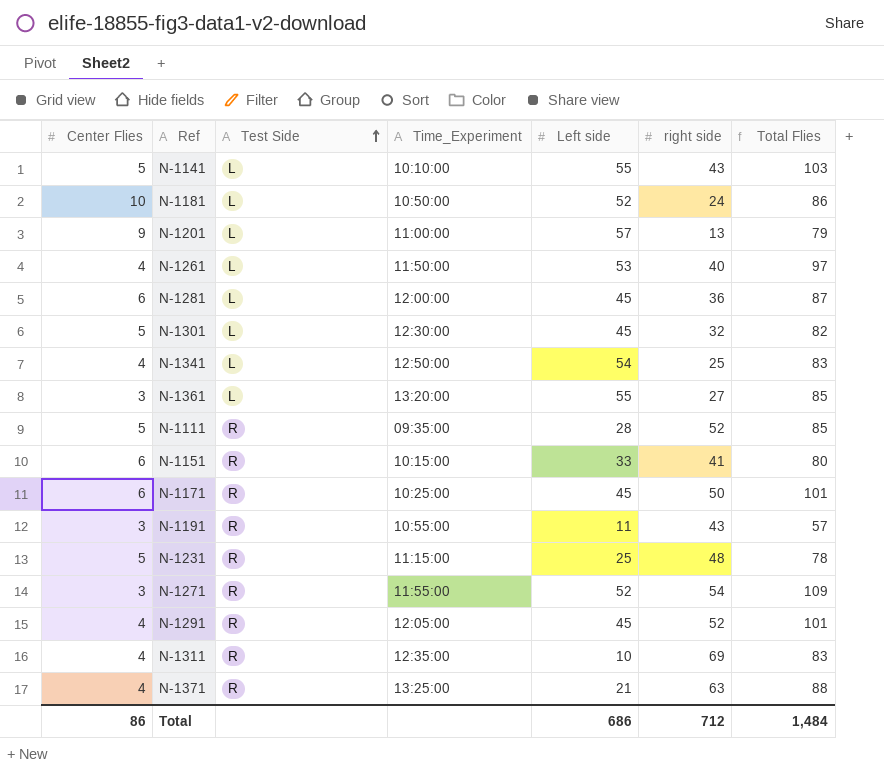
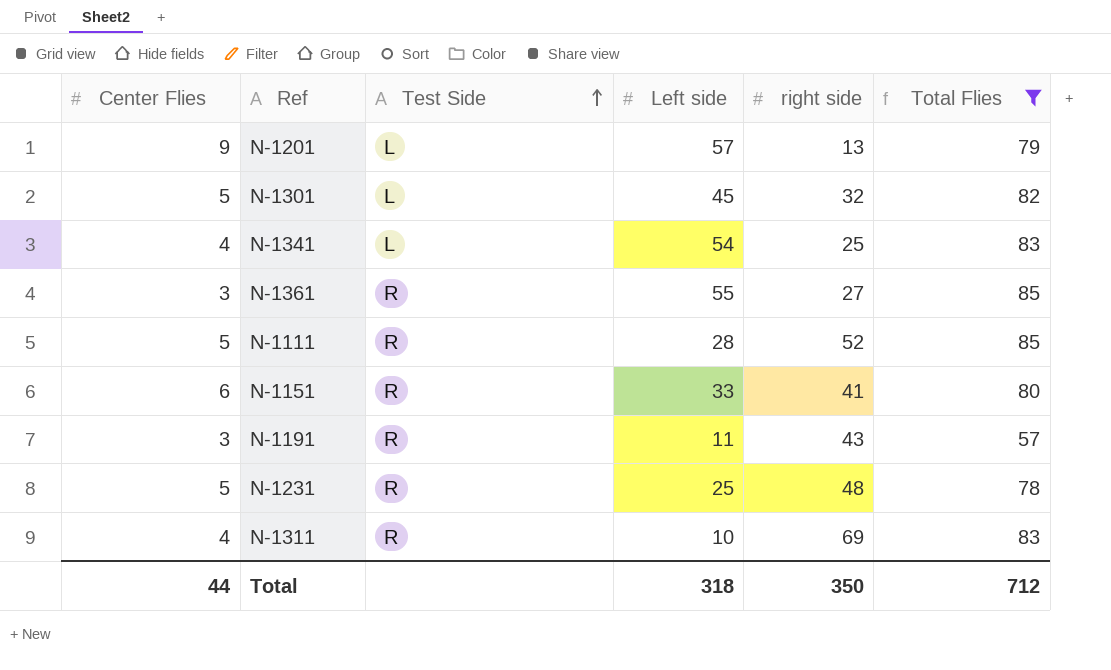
filter: none -> Total Flies <= 85
column Time_Experiment | position: 4 -> none
N-1361 | Test Side: L -> R
Total | Center Flies: 86 -> 44
Total | Left side: 686 -> 318
Total | right side: 712 -> 350
Total | Total Flies: 1,484 -> 712

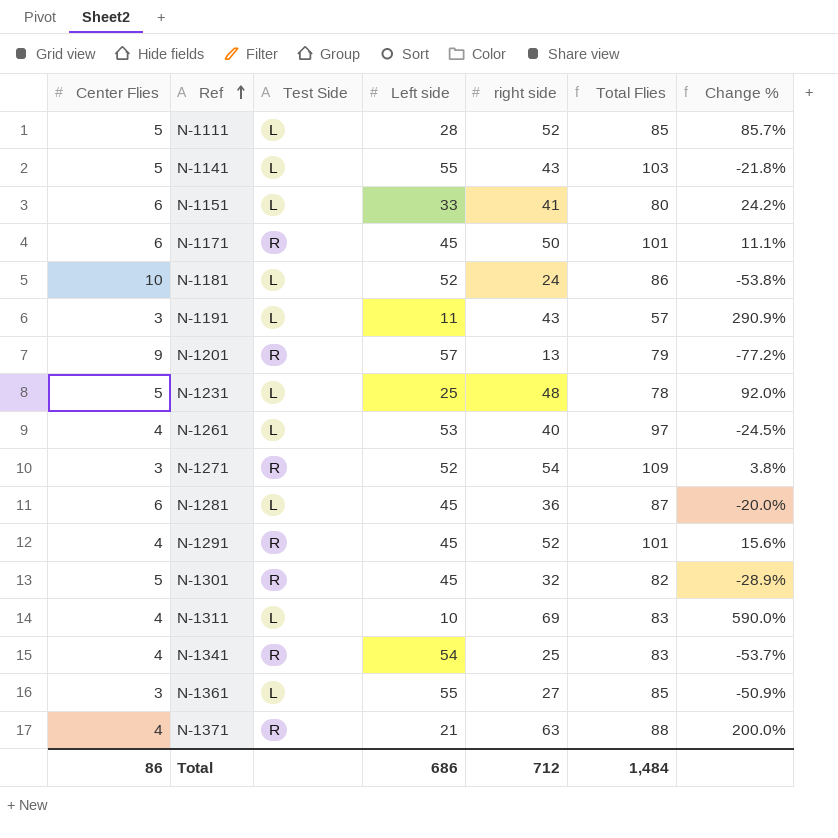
filter: Total Flies <= 85 -> none
row order: Test Side ascending -> Ref ascending
column Change % | formula: none -> ([right side] - [Left side]) / [Left side]
N-1111 | Test Side: R -> L
N-1151 | Test Side: R -> L
N-1191 | Test Side: R -> L
N-1201 | Test Side: L -> R
N-1231 | Test Side: R -> L
N-1301 | Test Side: L -> R
N-1311 | Test Side: R -> L
N-1341 | Test Side: L -> R
N-1361 | Test Side: R -> L
Total | Center Flies: 44 -> 86
Total | Left side: 318 -> 686
Total | right side: 350 -> 712
Total | Total Flies: 712 -> 1,484

